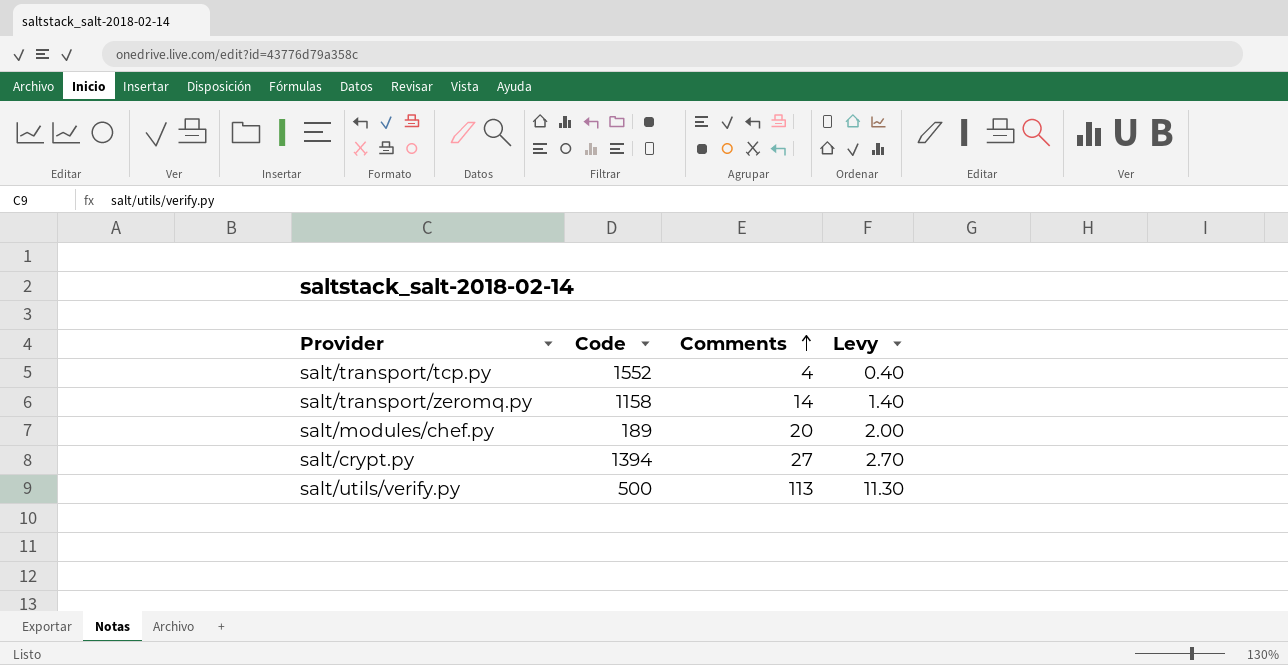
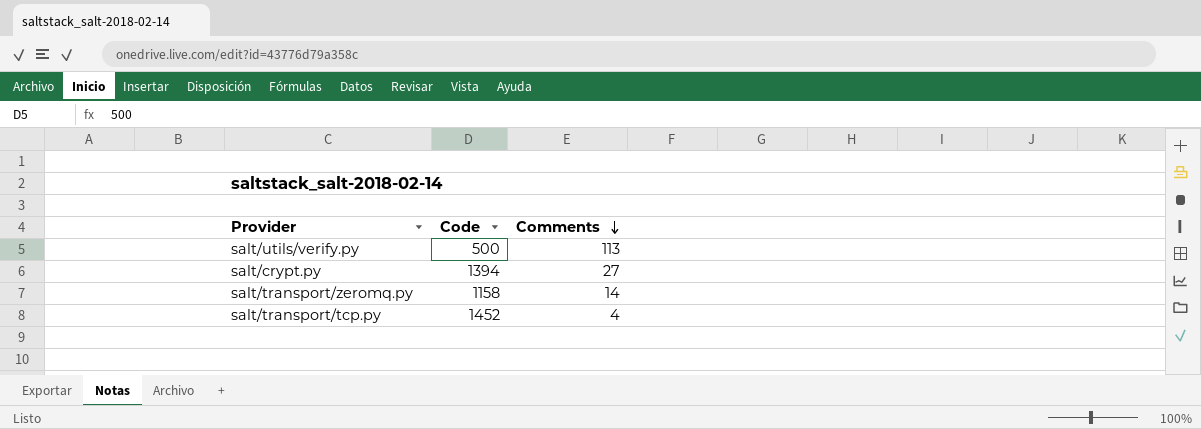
row order: Comments ascending -> Comments descending
column Levy | formula: [Comments] * 0.1 -> none
row salt/modules/chef.py: 189 | 20 | 2.00 -> none
salt/transport/tcp.py | Code: 1552 -> 1452

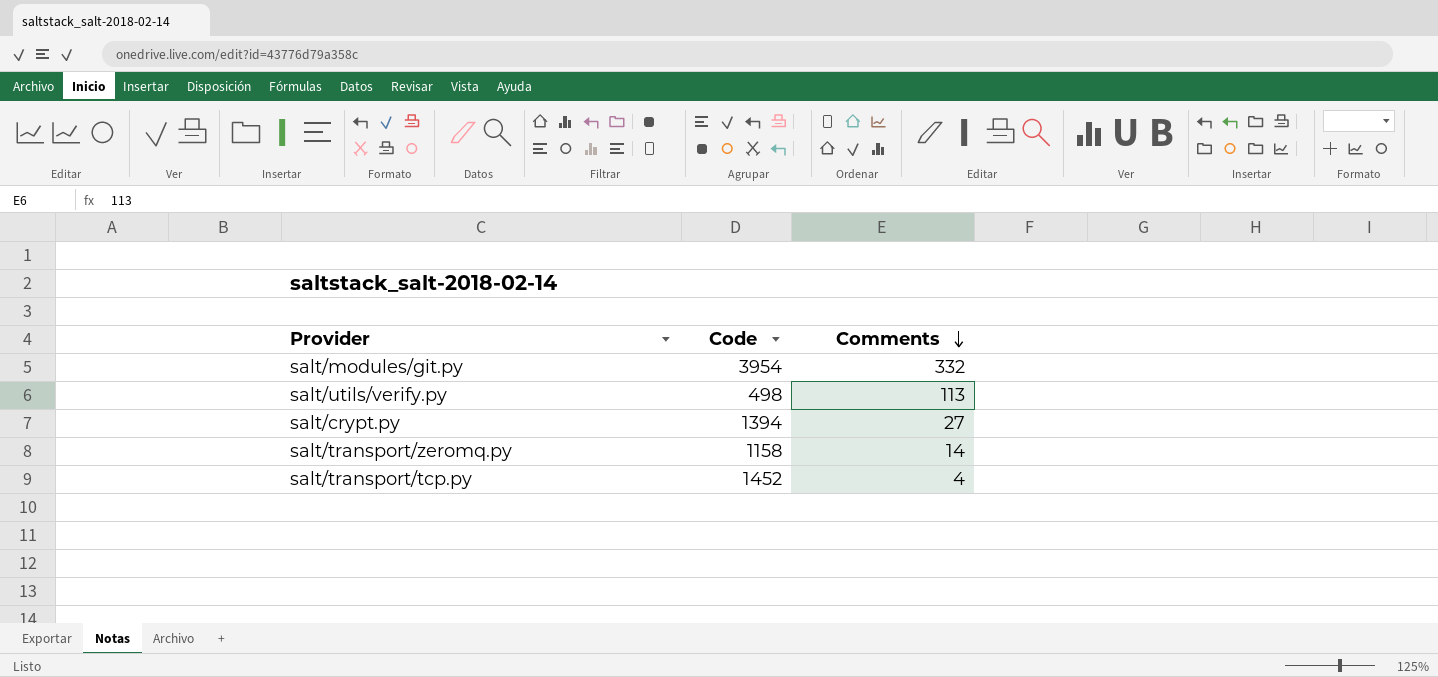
row salt/modules/git.py: none -> 3954 | 332
salt/utils/verify.py | Code: 500 -> 498

